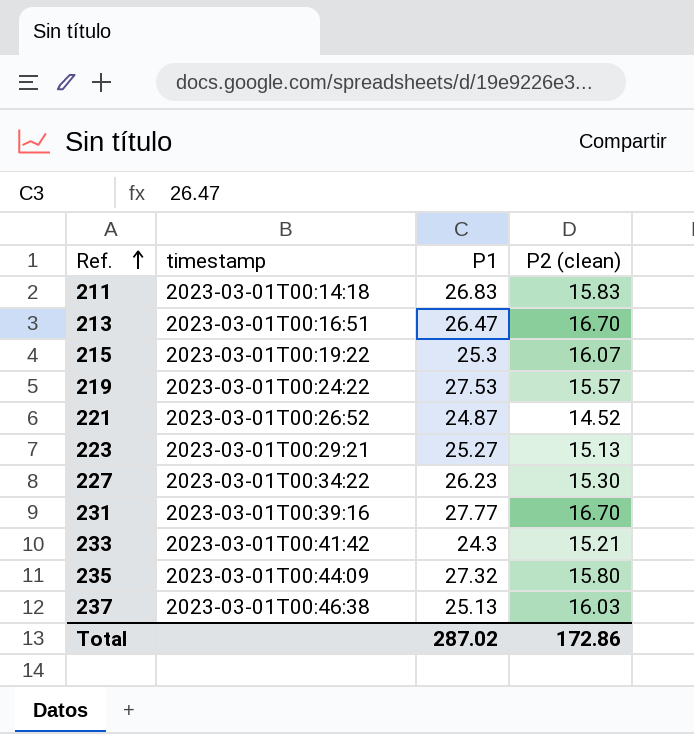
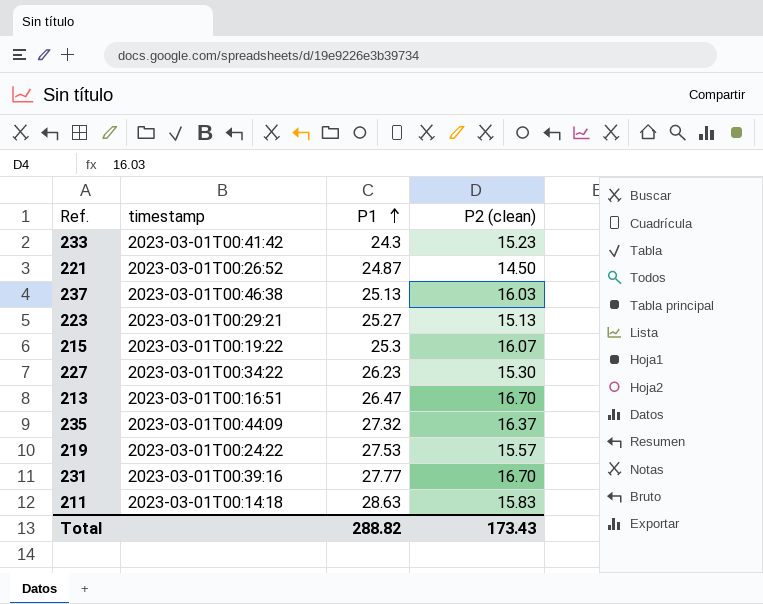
row order: Ref. ascending -> P1 ascending
233 | P2 (clean): 15.21 -> 15.23
221 | P2 (clean): 14.52 -> 14.50
235 | P2 (clean): 15.80 -> 16.37
211 | P1: 26.83 -> 28.63
Total | P1: 287.02 -> 288.82
Total | P2 (clean): 172.86 -> 173.43

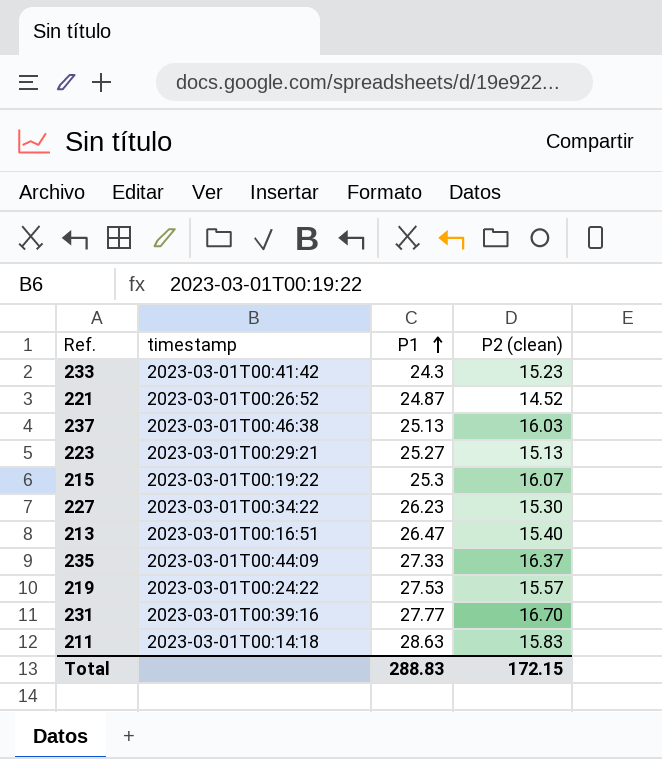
221 | P2 (clean): 14.50 -> 14.52
213 | P2 (clean): 16.70 -> 15.40
235 | P1: 27.32 -> 27.33
Total | P1: 288.82 -> 288.83
Total | P2 (clean): 173.43 -> 172.15

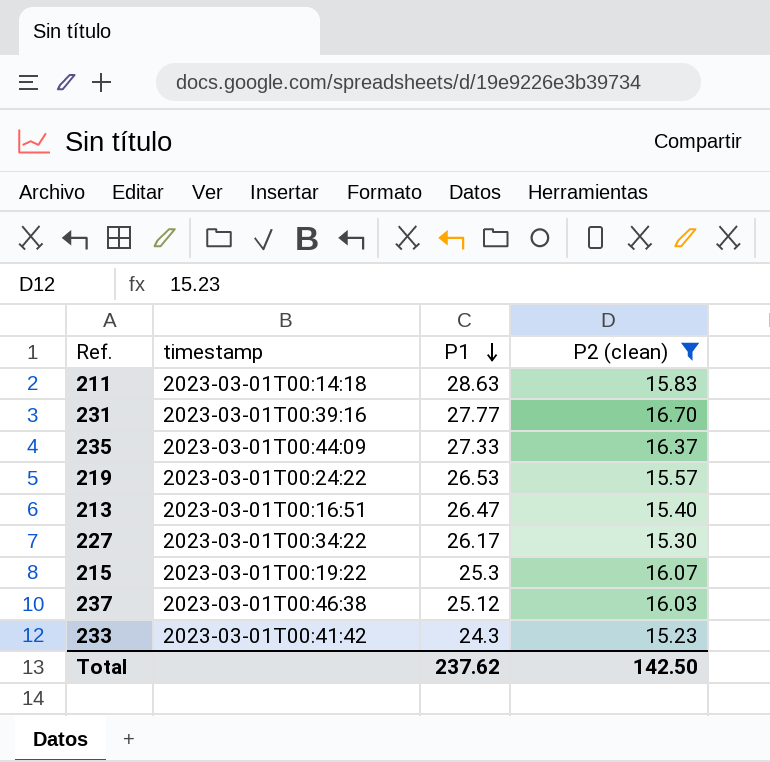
filter: none -> P2 (clean) >= 15.23
row order: P1 ascending -> P1 descending
219 | P1: 27.53 -> 26.53
227 | P1: 26.23 -> 26.17
237 | P1: 25.13 -> 25.12
Total | P1: 288.83 -> 237.62
Total | P2 (clean): 172.15 -> 142.50

